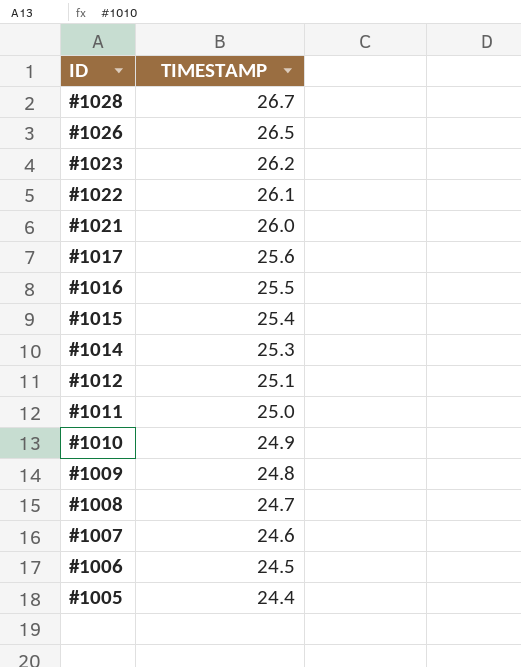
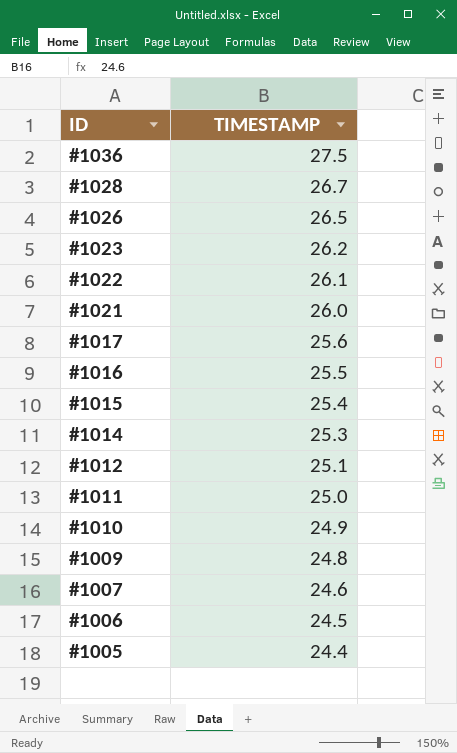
row #1008: 24.7 -> none
row #1036: none -> 27.5

